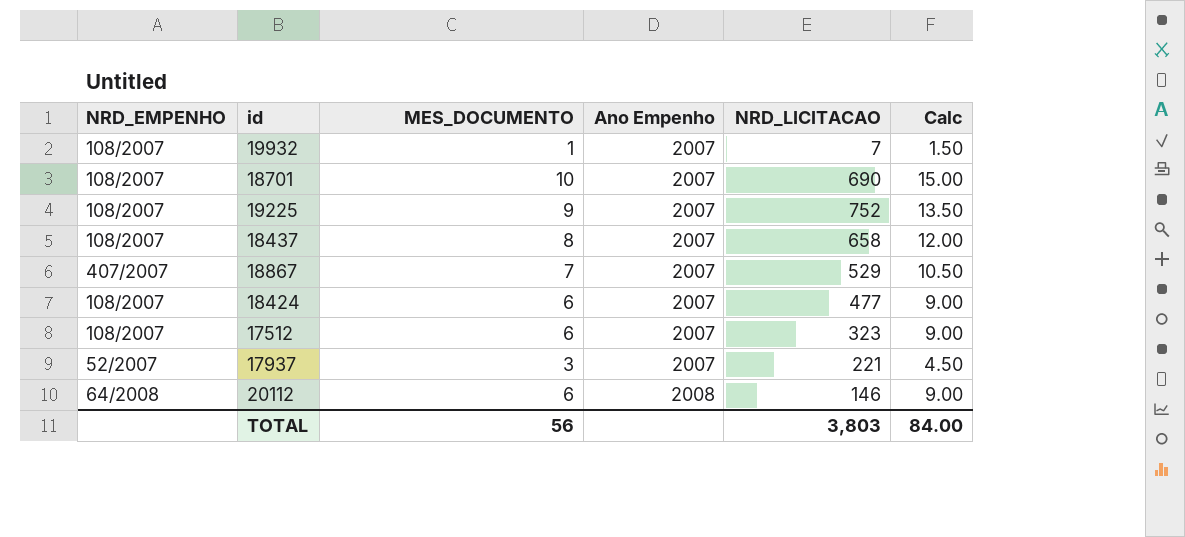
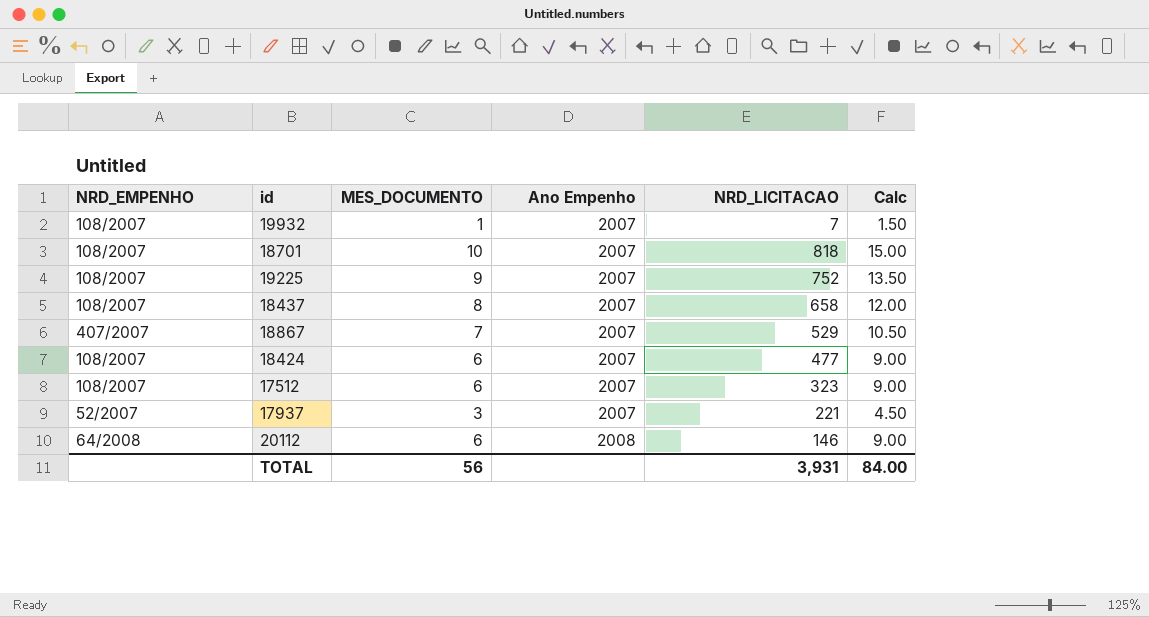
18701 | NRD_LICITACAO: 690 -> 818
TOTAL | NRD_LICITACAO: 3,803 -> 3,931

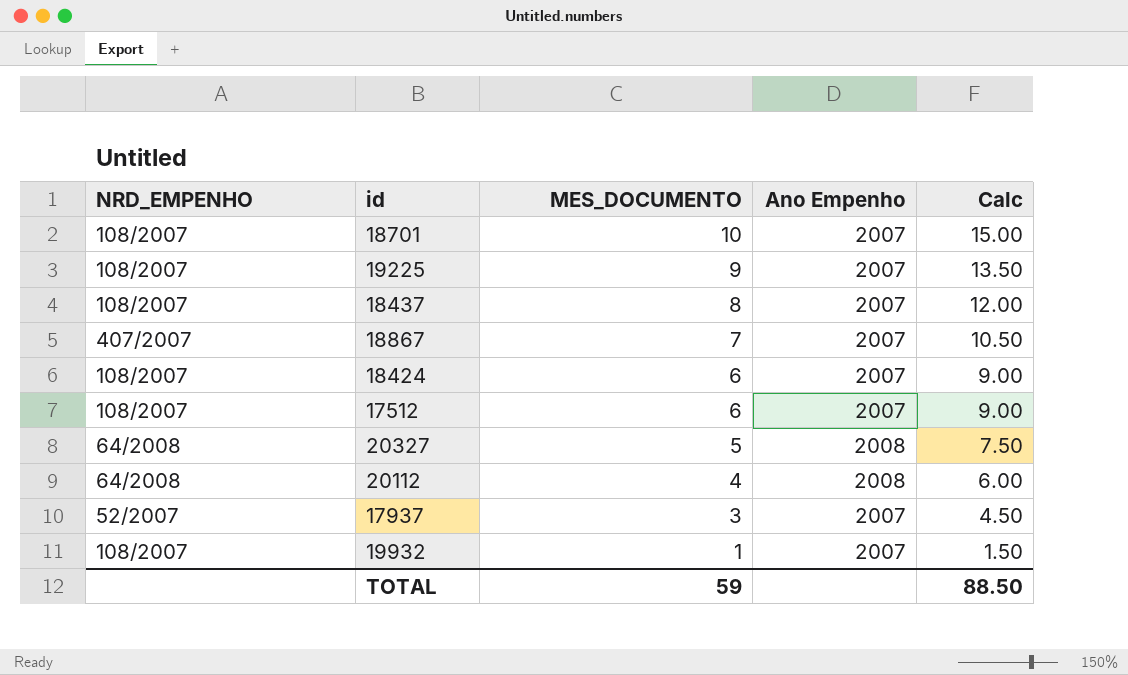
row order: Ano Empenho ascending -> MES_DOCUMENTO descending
column NRD_LICITACAO | position: 5 -> none
row 20327: none -> 64/2008 | 5 | 2008 | 7.50
20112 | MES_DOCUMENTO: 6 -> 4
20112 | Calc: 9.00 -> 6.00
TOTAL | MES_DOCUMENTO: 56 -> 59
TOTAL | Calc: 84.00 -> 88.50

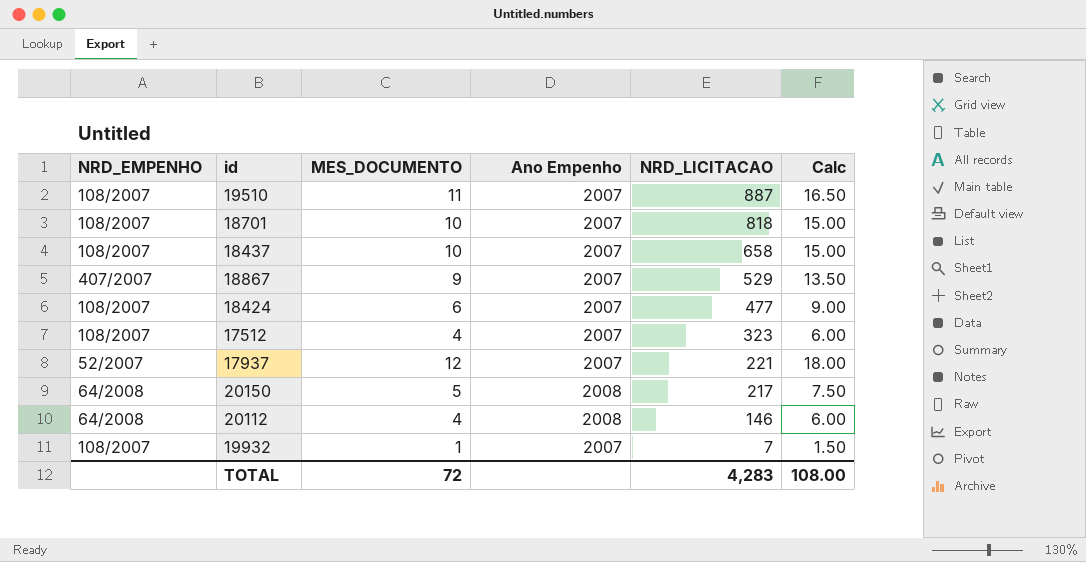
row order: MES_DOCUMENTO descending -> NRD_LICITACAO descending
column NRD_LICITACAO | position: none -> 5
row 19225: 108/2007 | 9 | 2007 | 13.50 -> none
row 20327: 64/2008 | 5 | 2008 | 7.50 -> none
row 19510: none -> 108/2007 | 11 | 2007 | 887 | 16.50
18437 | MES_DOCUMENTO: 8 -> 10
18437 | Calc: 12.00 -> 15.00
18867 | MES_DOCUMENTO: 7 -> 9
18867 | Calc: 10.50 -> 13.50
17512 | MES_DOCUMENTO: 6 -> 4
17512 | Calc: 9.00 -> 6.00
17937 | MES_DOCUMENTO: 3 -> 12
17937 | Calc: 4.50 -> 18.00
row 20150: none -> 64/2008 | 5 | 2008 | 217 | 7.50
TOTAL | MES_DOCUMENTO: 59 -> 72
TOTAL | Calc: 88.50 -> 108.00

